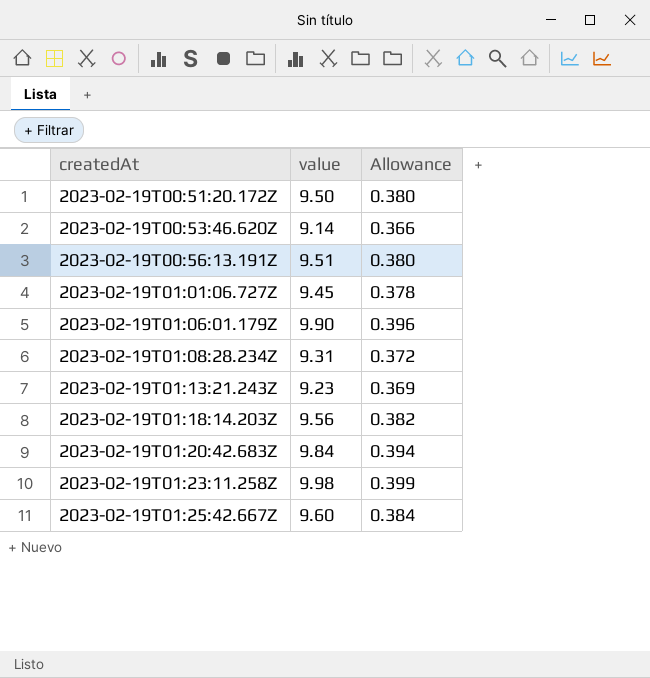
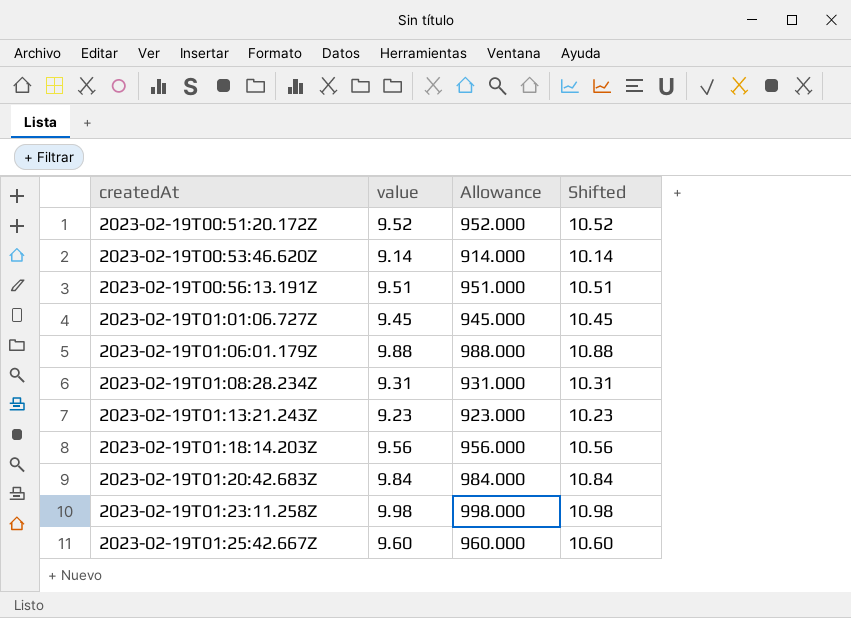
column Allowance | formula: [value] * 0.04 -> [value] * 100
column Shifted | formula: none -> [value] + 1
2023-02-19T00:51:20.172Z | value: 9.50 -> 9.52
2023-02-19T01:06:01.179Z | value: 9.90 -> 9.88

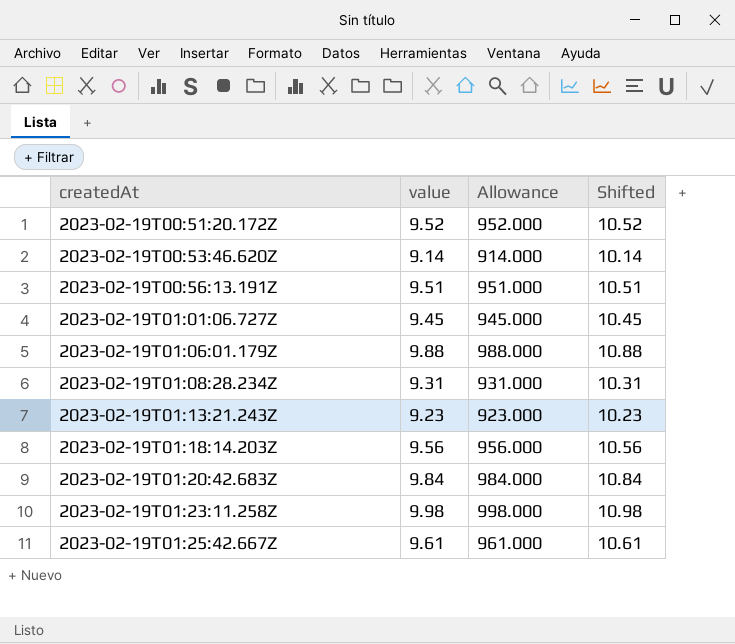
2023-02-19T01:25:42.667Z | value: 9.60 -> 9.61
2023-02-19T01:25:42.667Z | Allowance: 960.000 -> 961.000
2023-02-19T01:25:42.667Z | Shifted: 10.60 -> 10.61

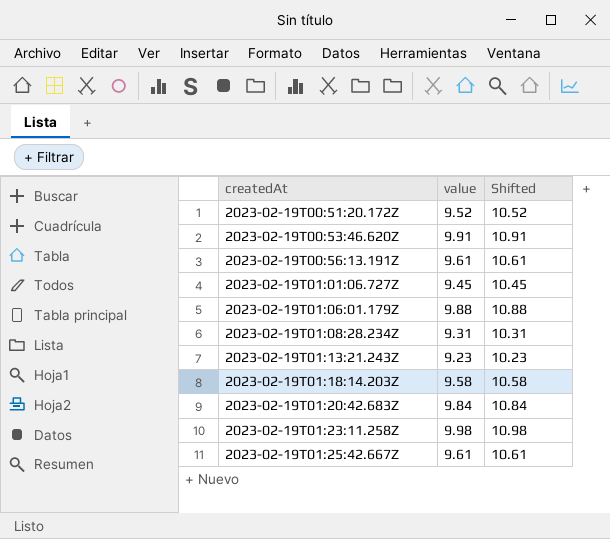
column Allowance | formula: [value] * 100 -> none
2023-02-19T00:53:46.620Z | value: 9.14 -> 9.91
2023-02-19T00:53:46.620Z | Shifted: 10.14 -> 10.91
2023-02-19T00:56:13.191Z | value: 9.51 -> 9.61
2023-02-19T00:56:13.191Z | Shifted: 10.51 -> 10.61
2023-02-19T01:18:14.203Z | value: 9.56 -> 9.58
2023-02-19T01:18:14.203Z | Shifted: 10.56 -> 10.58

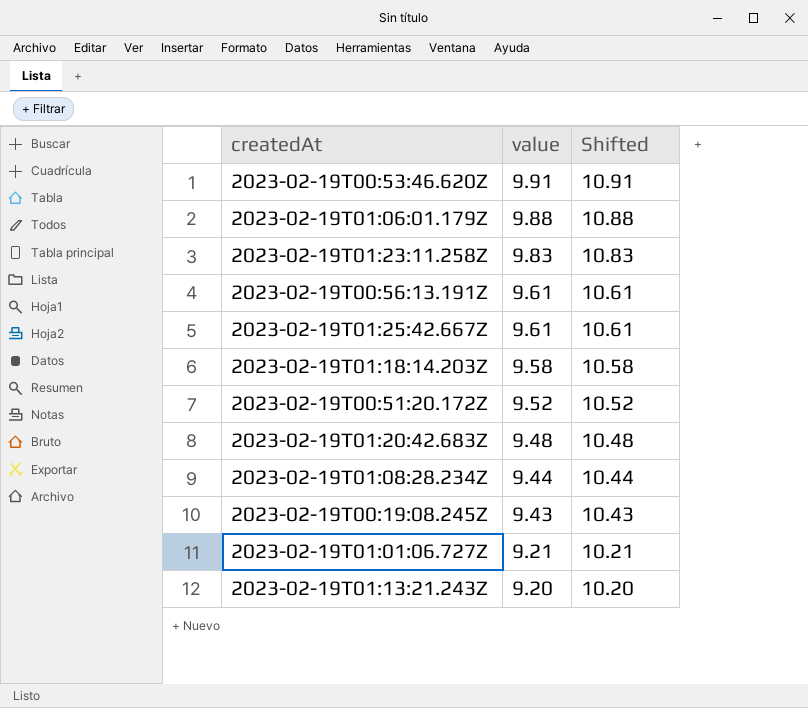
row order: createdAt ascending -> value descending
2023-02-19T01:23:11.258Z | value: 9.98 -> 9.83
2023-02-19T01:23:11.258Z | Shifted: 10.98 -> 10.83
2023-02-19T01:20:42.683Z | value: 9.84 -> 9.48
2023-02-19T01:20:42.683Z | Shifted: 10.84 -> 10.48
2023-02-19T01:08:28.234Z | value: 9.31 -> 9.44
2023-02-19T01:08:28.234Z | Shifted: 10.31 -> 10.44
row 2023-02-19T00:19:08.245Z: none -> 9.43 | 10.43
2023-02-19T01:01:06.727Z | value: 9.45 -> 9.21
2023-02-19T01:01:06.727Z | Shifted: 10.45 -> 10.21
2023-02-19T01:13:21.243Z | value: 9.23 -> 9.20
2023-02-19T01:13:21.243Z | Shifted: 10.23 -> 10.20

